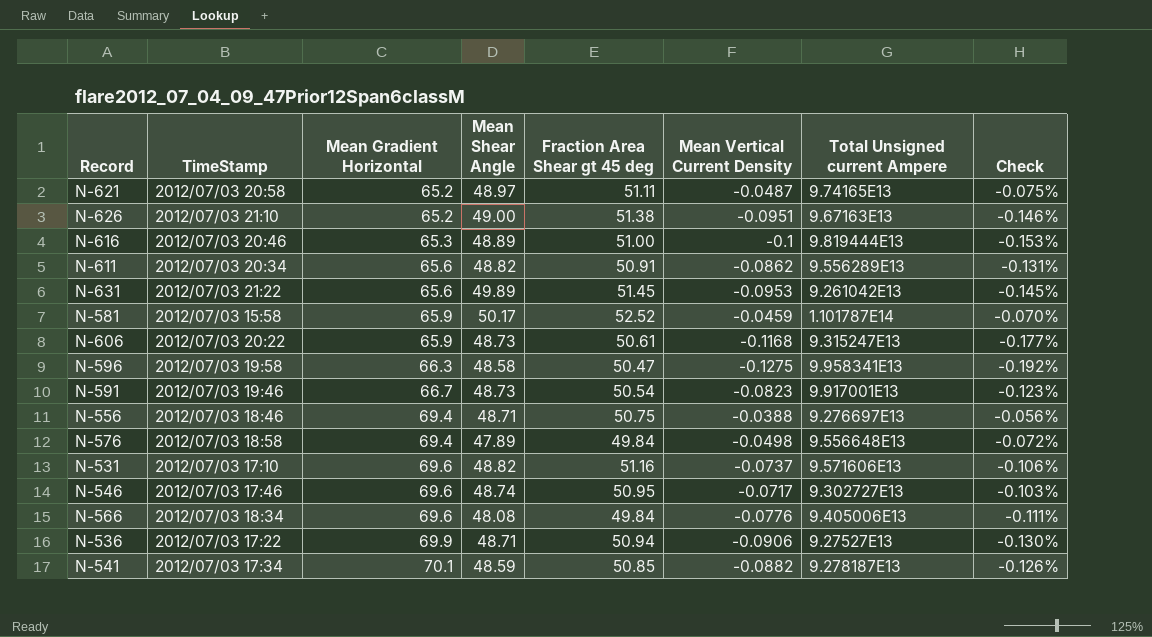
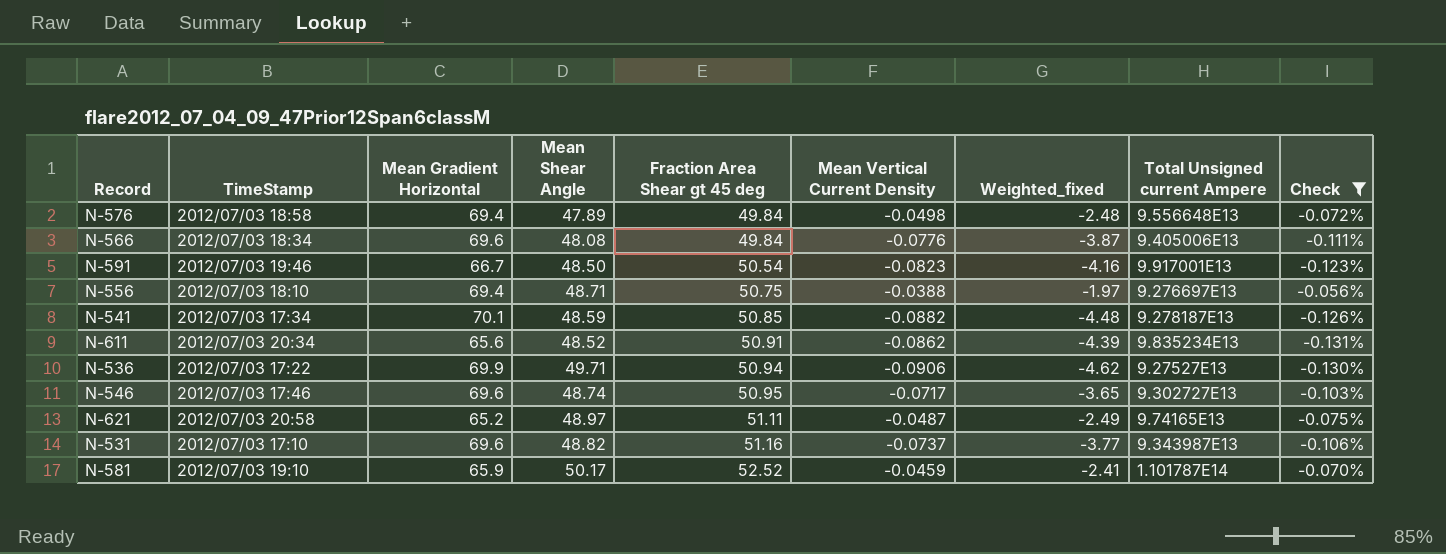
filter: none -> Check >= -0.131%
row order: Mean Gradient Horizontal ascending -> Fraction Area Shear gt 45 deg ascending
column Weighted_fixed | formula: none -> [Fraction Area Shear gt 45 deg] * [Mean Vertical Current Density]
N-591 | Mean Shear Angle: 48.73 -> 48.50
N-556 | TimeStamp: 2012/07/03 18:46 -> 2012/07/03 18:10
N-611 | Mean Shear Angle: 48.82 -> 48.52
N-611 | Total Unsigned current Ampere: 9.556289E13 -> 9.835234E13
N-536 | Mean Shear Angle: 48.71 -> 49.71
N-531 | Total Unsigned current Ampere: 9.571606E13 -> 9.343987E13
N-581 | TimeStamp: 2012/07/03 15:58 -> 2012/07/03 19:10

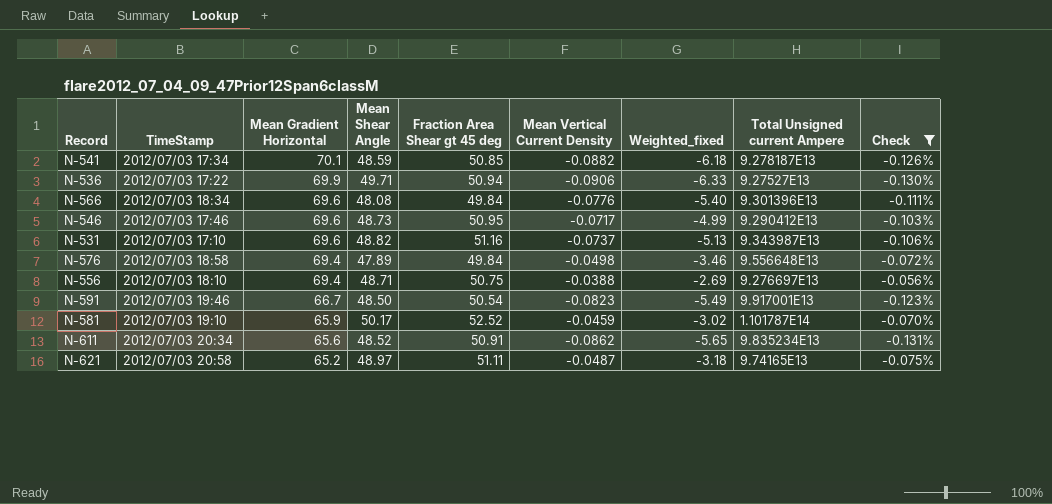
row order: Fraction Area Shear gt 45 deg ascending -> Mean Gradient Horizontal descending
column Weighted_fixed | formula: [Fraction Area Shear gt 45 deg] * [Mean Vertical Current Density] -> [Mean Gradient Horizontal] * [Mean Vertical Current Density]
N-566 | Total Unsigned current Ampere: 9.405006E13 -> 9.301396E13
N-546 | Mean Shear Angle: 48.74 -> 48.73
N-546 | Total Unsigned current Ampere: 9.302727E13 -> 9.290412E13

